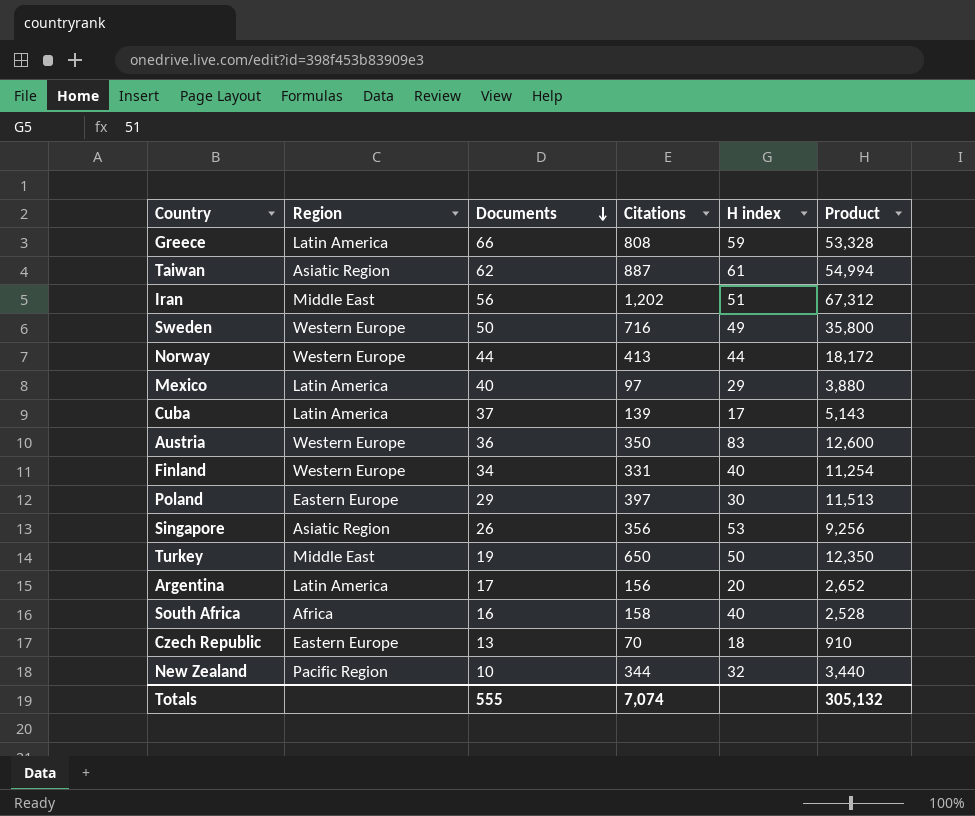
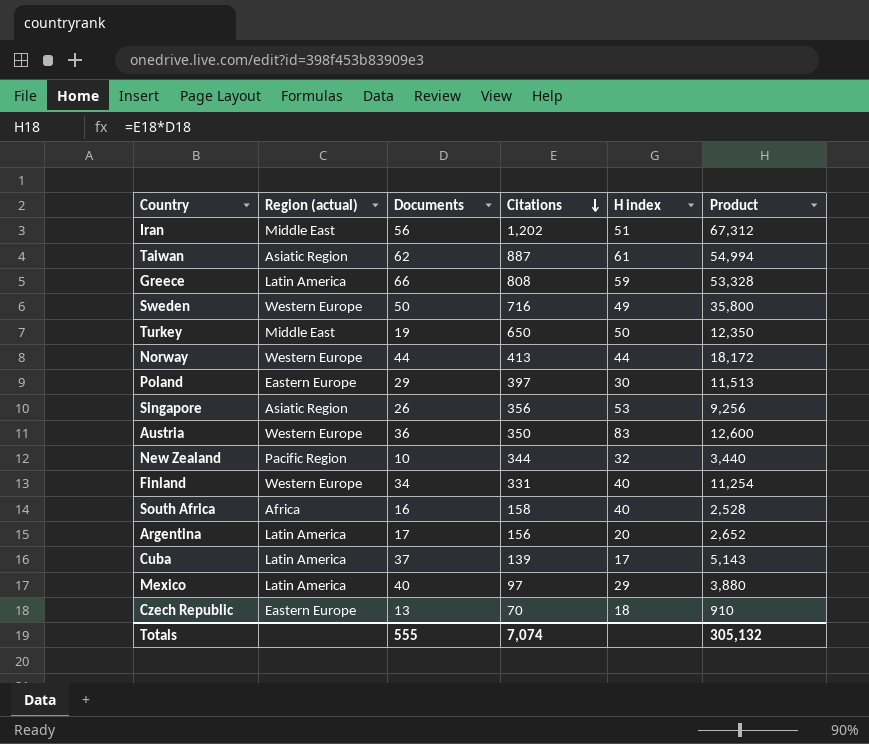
row order: Documents descending -> Citations descending
column name: Region -> Region (actual)

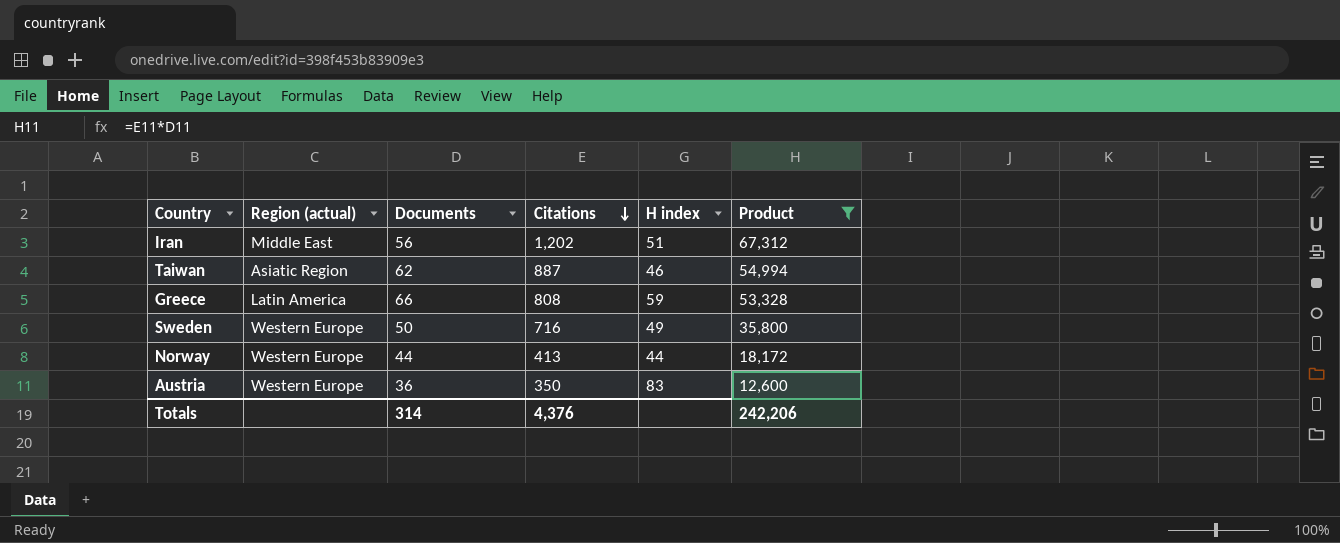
filter: none -> Product >= 12,600
Taiwan | H index: 61 -> 46
Totals | Documents: 555 -> 314
Totals | Citations: 7,074 -> 4,376
Totals | Product: 305,132 -> 242,206

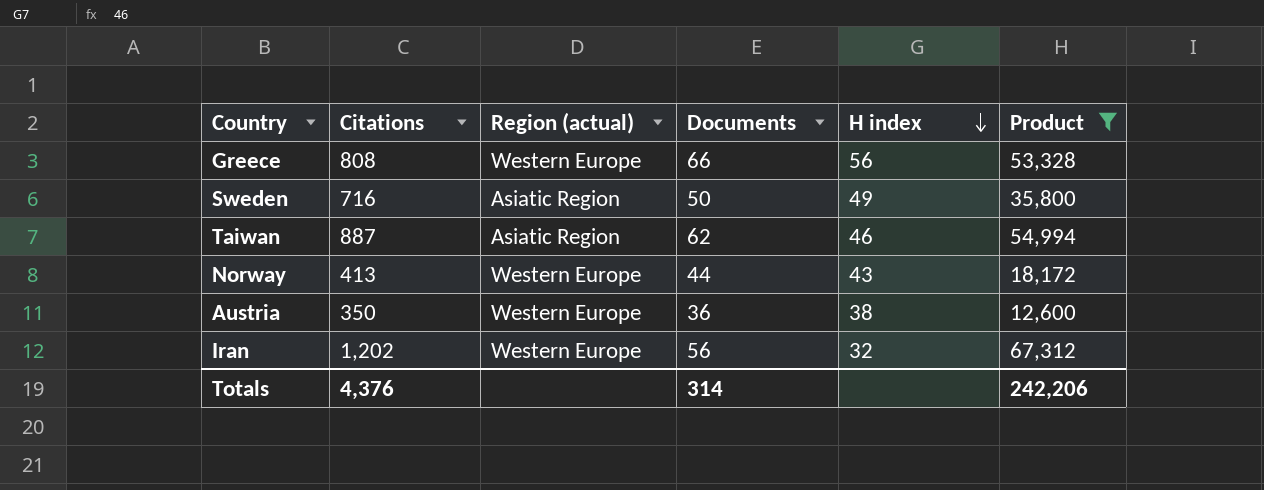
row order: Citations descending -> H index descending
column Citations | position: 4 -> 2
Greece | Region (actual): Latin America -> Western Europe
Greece | H index: 59 -> 56
Sweden | Region (actual): Western Europe -> Asiatic Region
Norway | H index: 44 -> 43
Austria | H index: 83 -> 38
Iran | Region (actual): Middle East -> Western Europe
Iran | H index: 51 -> 32

